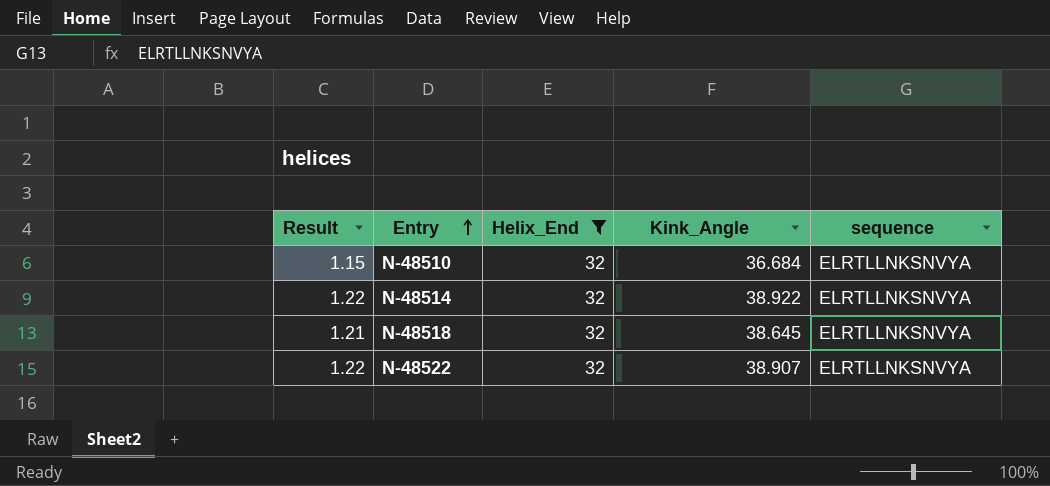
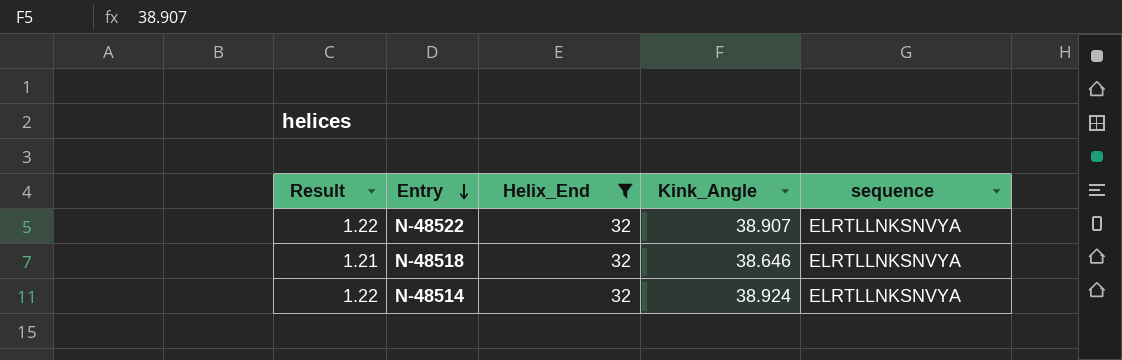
row order: Entry ascending -> Entry descending
row N-48510: 1.15 | 32 | 36.684 | ELRTLLNKSNVYA -> none
N-48518 | Kink_Angle: 38.645 -> 38.646
N-48514 | Kink_Angle: 38.922 -> 38.924

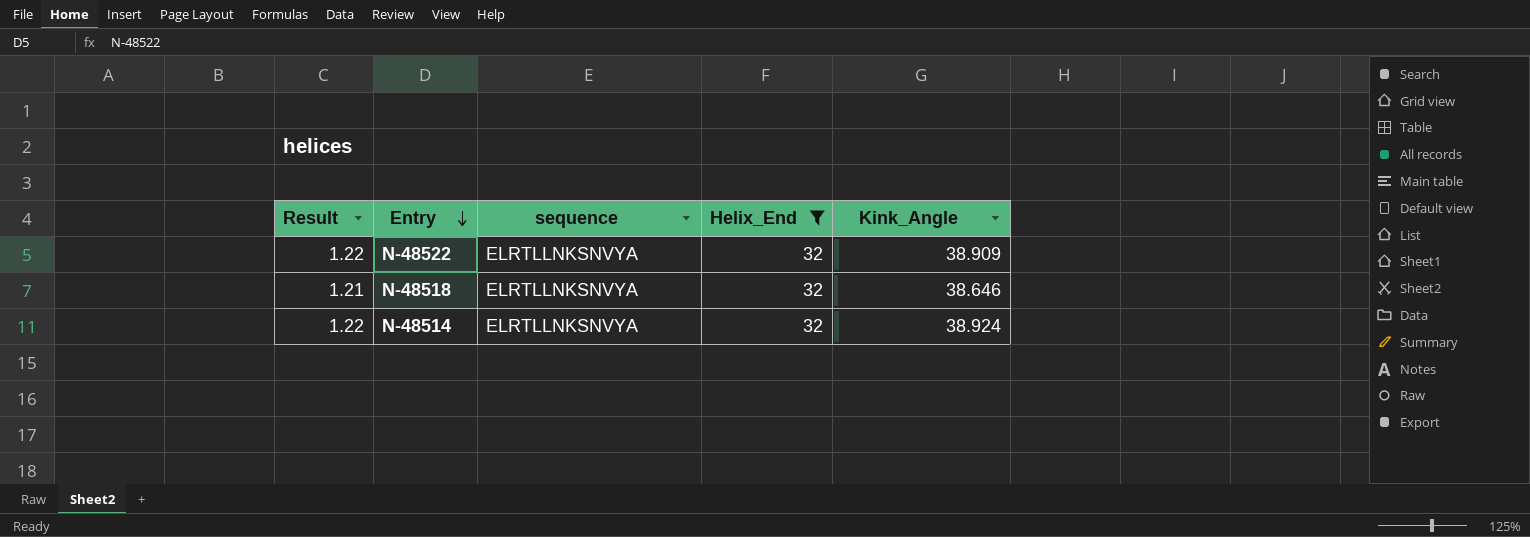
column sequence | position: 5 -> 3
N-48522 | Kink_Angle: 38.907 -> 38.909

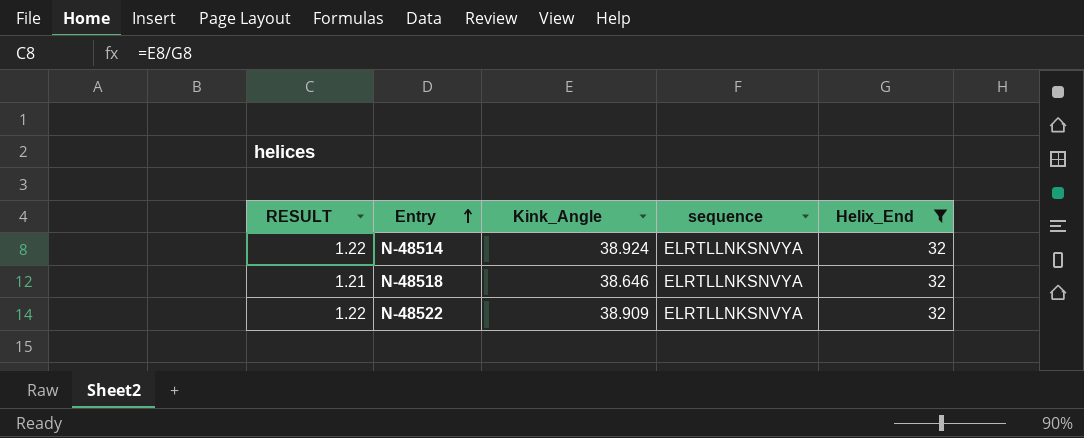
row order: Entry descending -> Entry ascending
column name: Result -> RESULT
column Kink_Angle | position: 5 -> 3

